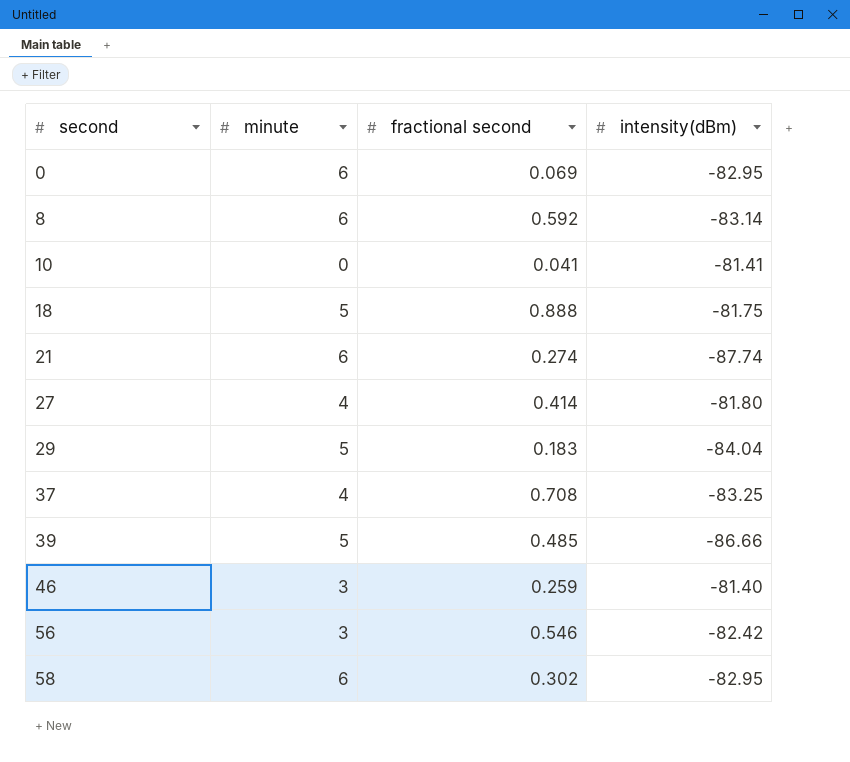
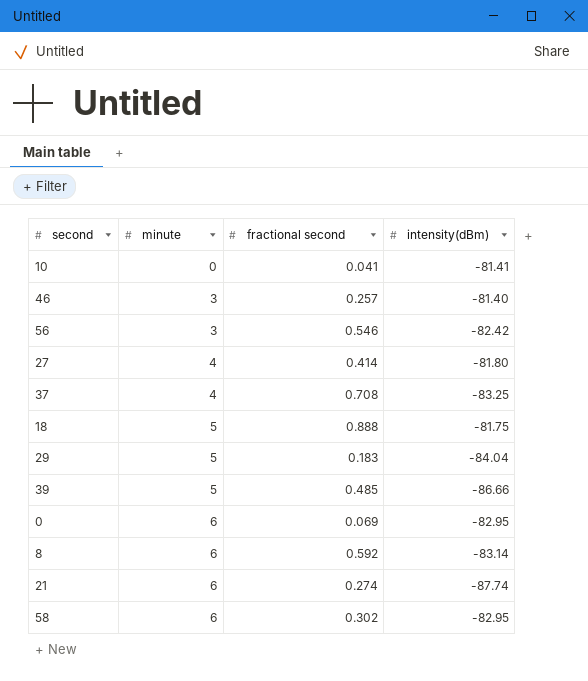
row order: second ascending -> minute ascending
46 | fractional second: 0.259 -> 0.257

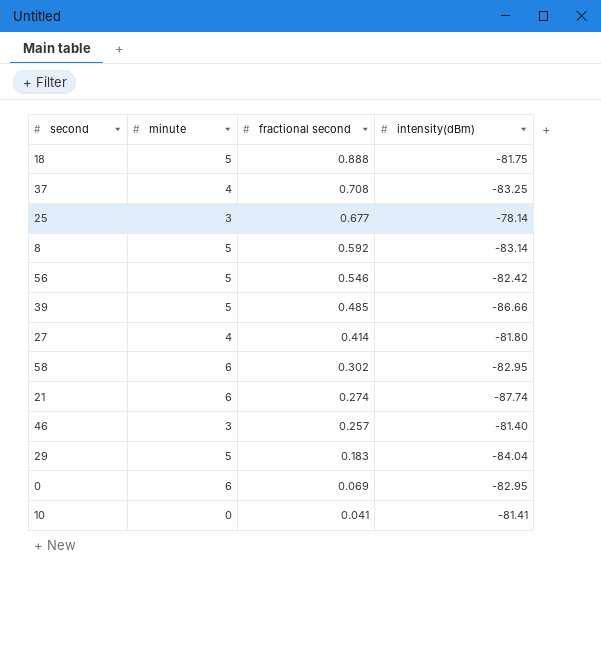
row order: minute ascending -> fractional second descending
row 25: none -> 3 | 0.677 | -78.14
8 | minute: 6 -> 5
56 | minute: 3 -> 5

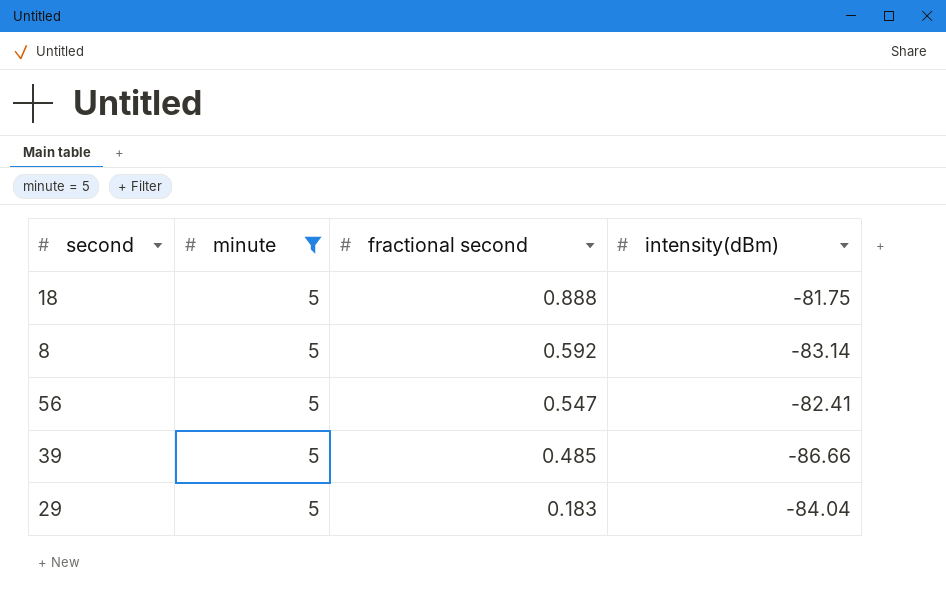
filter: none -> minute = 5
56 | fractional second: 0.546 -> 0.547
56 | intensity(dBm): -82.42 -> -82.41

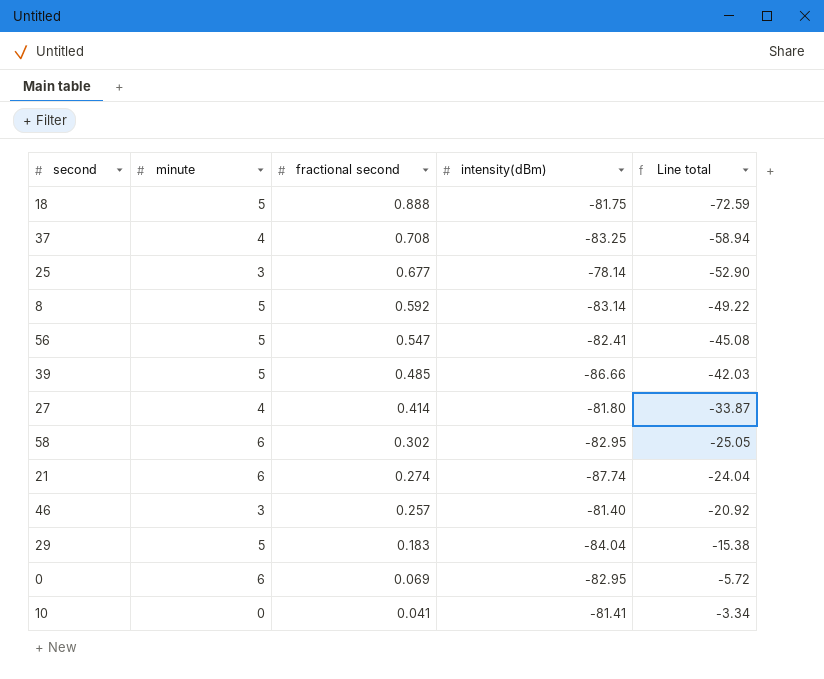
filter: minute = 5 -> none
column Line total | formula: none -> [fractional second] * [intensity(dBm)]

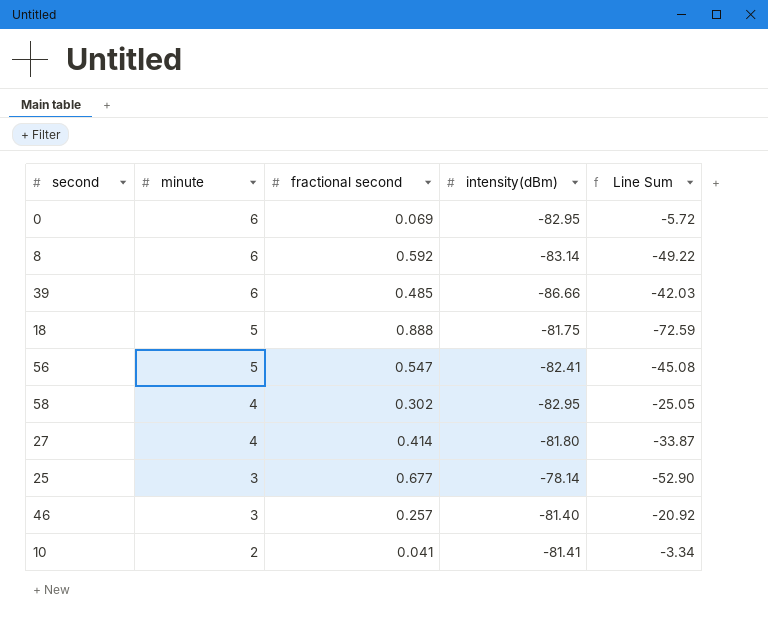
row order: fractional second descending -> minute descending
column name: Line total -> Line Sum
row 37: 4 | 0.708 | -83.25 | -58.94 -> none
row 21: 6 | 0.274 | -87.74 | -24.04 -> none
row 29: 5 | 0.183 | -84.04 | -15.38 -> none
8 | minute: 5 -> 6
39 | minute: 5 -> 6
58 | minute: 6 -> 4
10 | minute: 0 -> 2

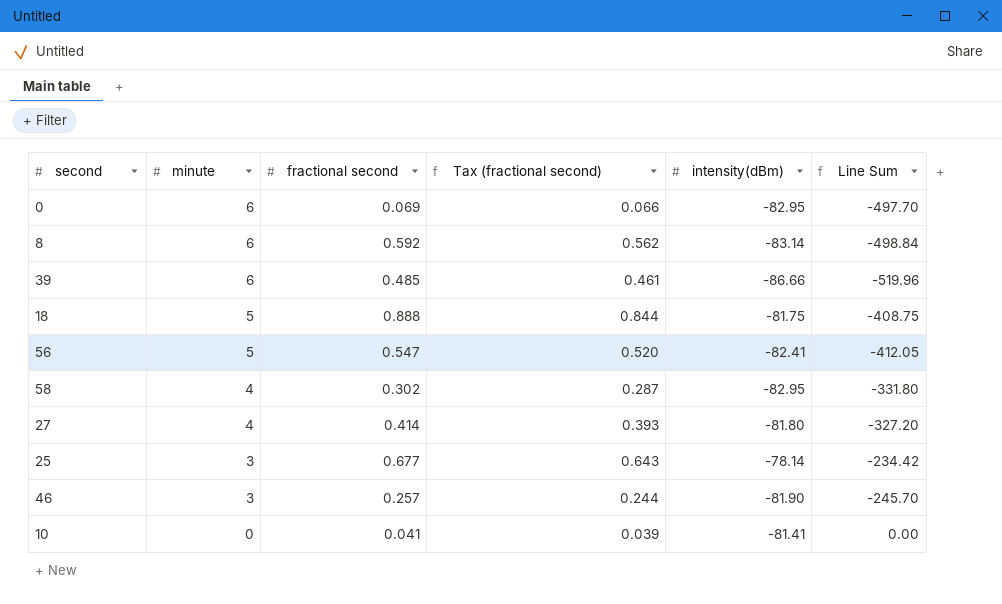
column Tax (fractional second) | formula: none -> [fractional second] * 0.95
column Line Sum | formula: [fractional second] * [intensity(dBm)] -> [minute] * [intensity(dBm)]
46 | intensity(dBm): -81.40 -> -81.90
10 | minute: 2 -> 0

